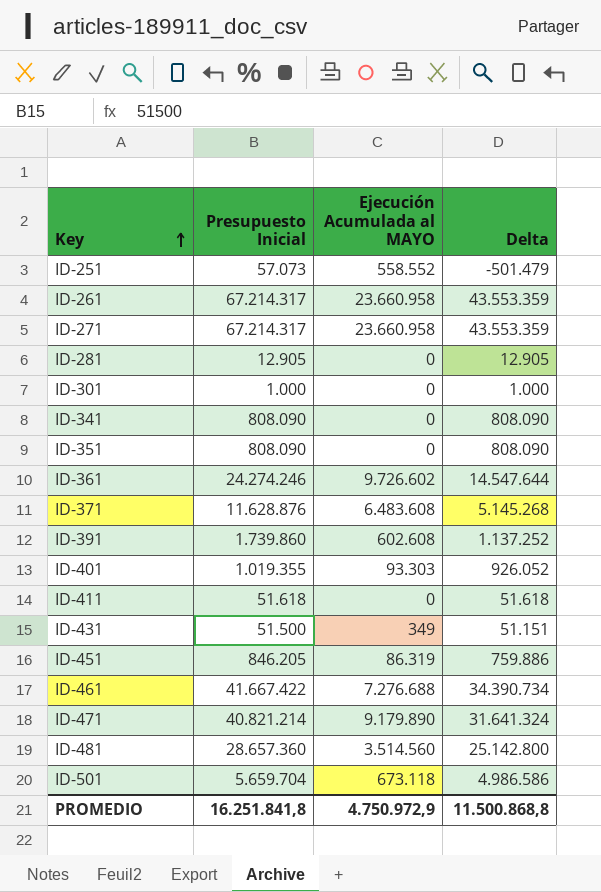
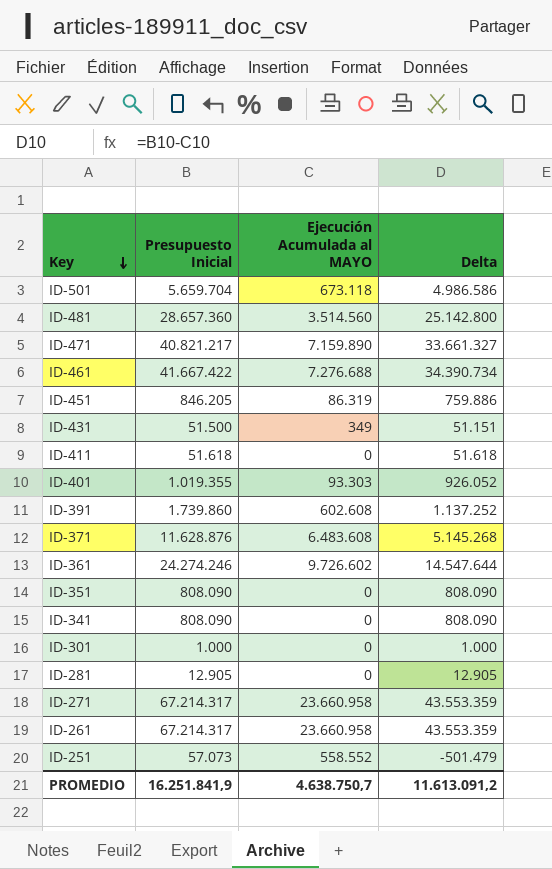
row order: Key ascending -> Key descending
ID-471 | Presupuesto Inicial: 40.821.214 -> 40.821.217
ID-471 | Ejecución Acumulada al MAYO: 9.179.890 -> 7.159.890
ID-471 | Delta: 31.641.324 -> 33.661.327
PROMEDIO | Presupuesto Inicial: 16.251.841,8 -> 16.251.841,9
PROMEDIO | Ejecución Acumulada al MAYO: 4.750.972,9 -> 4.638.750,7
PROMEDIO | Delta: 11.500.868,8 -> 11.613.091,2

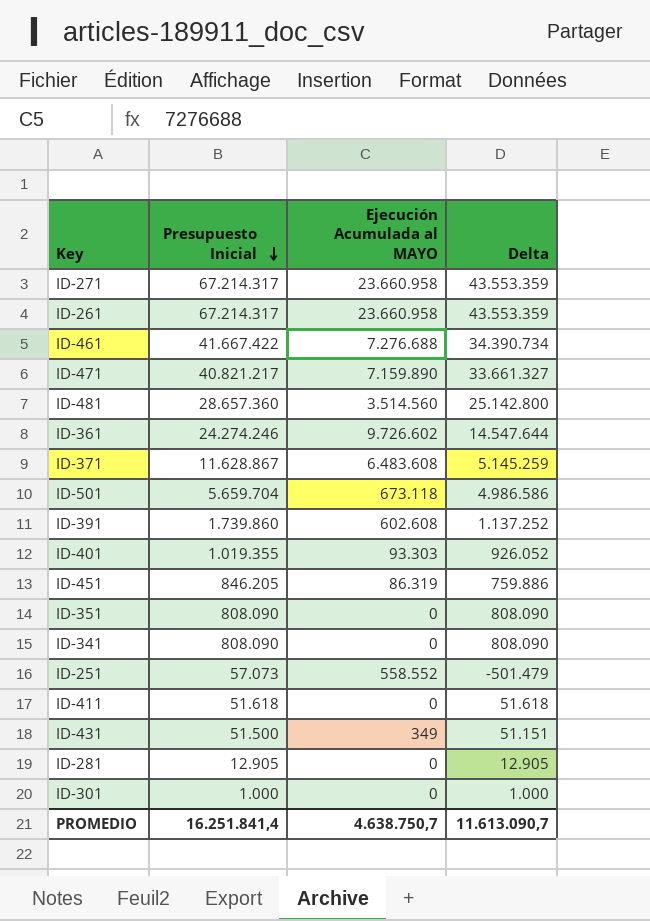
row order: Key descending -> Presupuesto Inicial descending
ID-371 | Presupuesto Inicial: 11.628.876 -> 11.628.867
ID-371 | Delta: 5.145.268 -> 5.145.259
PROMEDIO | Presupuesto Inicial: 16.251.841,9 -> 16.251.841,4
PROMEDIO | Delta: 11.613.091,2 -> 11.613.090,7

